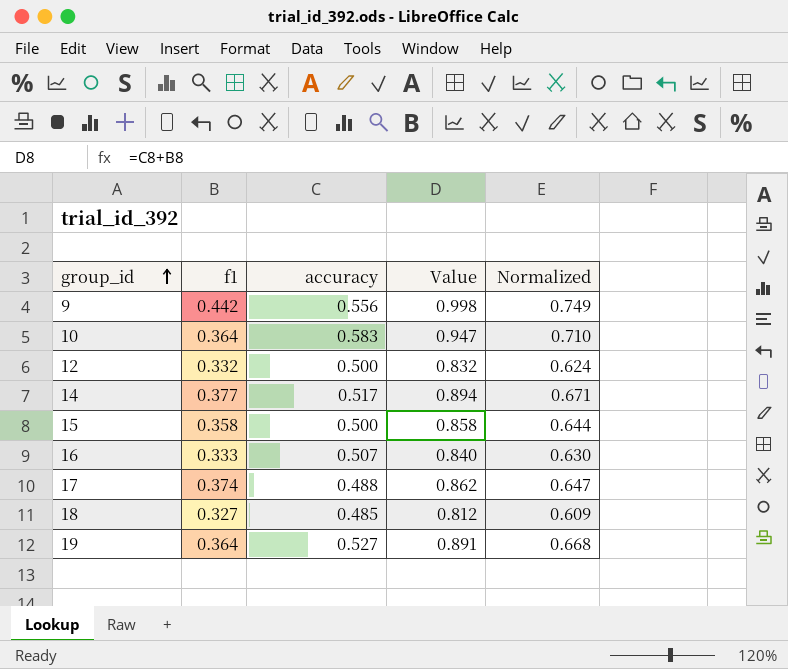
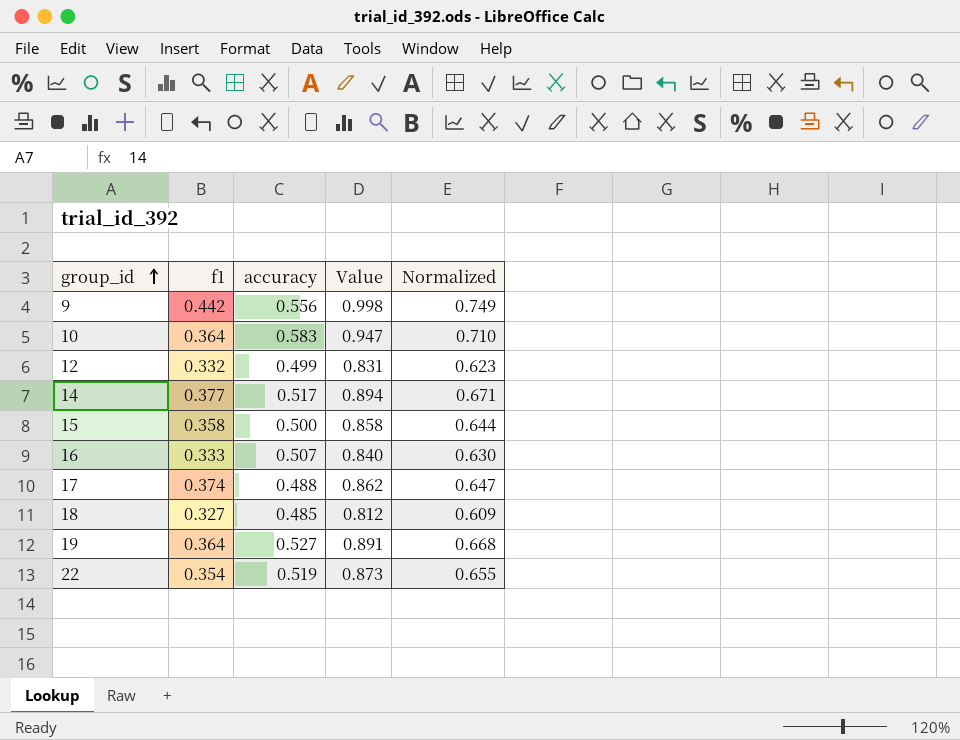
12 | accuracy: 0.500 -> 0.499
12 | Value: 0.832 -> 0.831
12 | Normalized: 0.624 -> 0.623
row 22: none -> 0.354 | 0.519 | 0.873 | 0.655

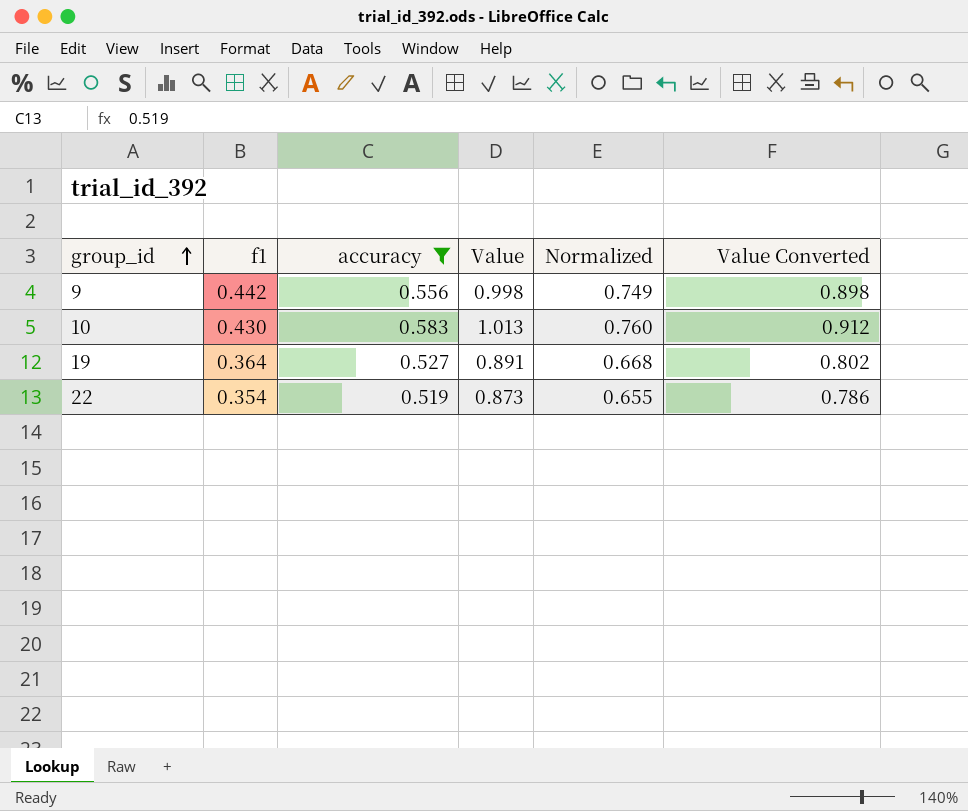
filter: none -> accuracy >= 0.519
column Value Converted | formula: none -> [Value] * 0.9
10 | f1: 0.364 -> 0.430
10 | Value: 0.947 -> 1.013
10 | Normalized: 0.710 -> 0.760

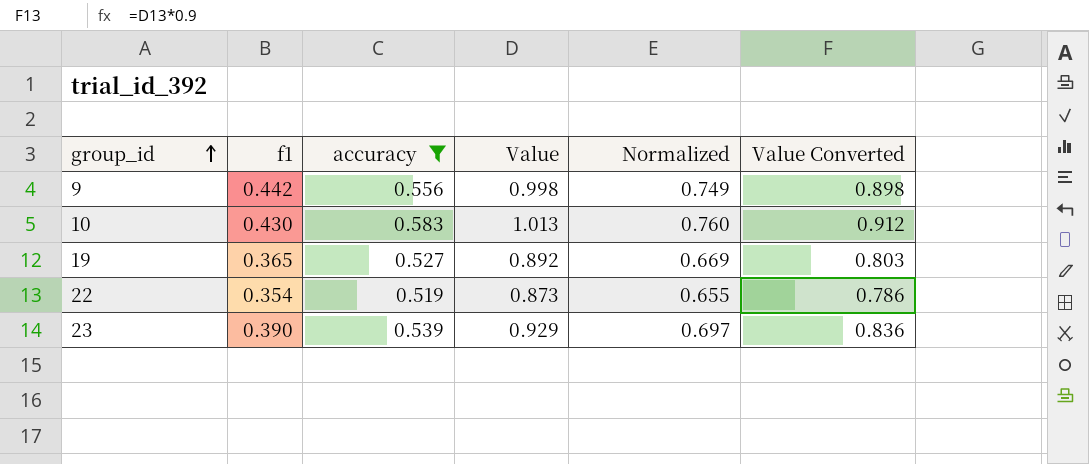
19 | f1: 0.364 -> 0.365
19 | Value: 0.891 -> 0.892
19 | Normalized: 0.668 -> 0.669
19 | Value Converted: 0.802 -> 0.803
row 23: none -> 0.390 | 0.539 | 0.929 | 0.697 | 0.836

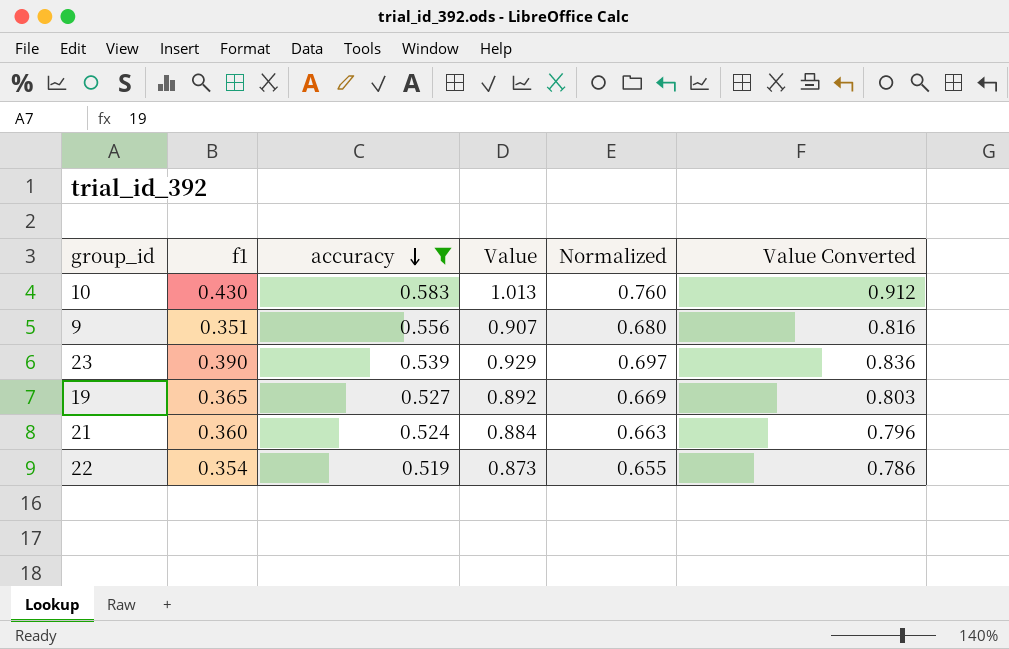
row order: group_id ascending -> accuracy descending
9 | f1: 0.442 -> 0.351
9 | Value: 0.998 -> 0.907
9 | Normalized: 0.749 -> 0.680
9 | Value Converted: 0.898 -> 0.816
row 21: none -> 0.360 | 0.524 | 0.884 | 0.663 | 0.796

